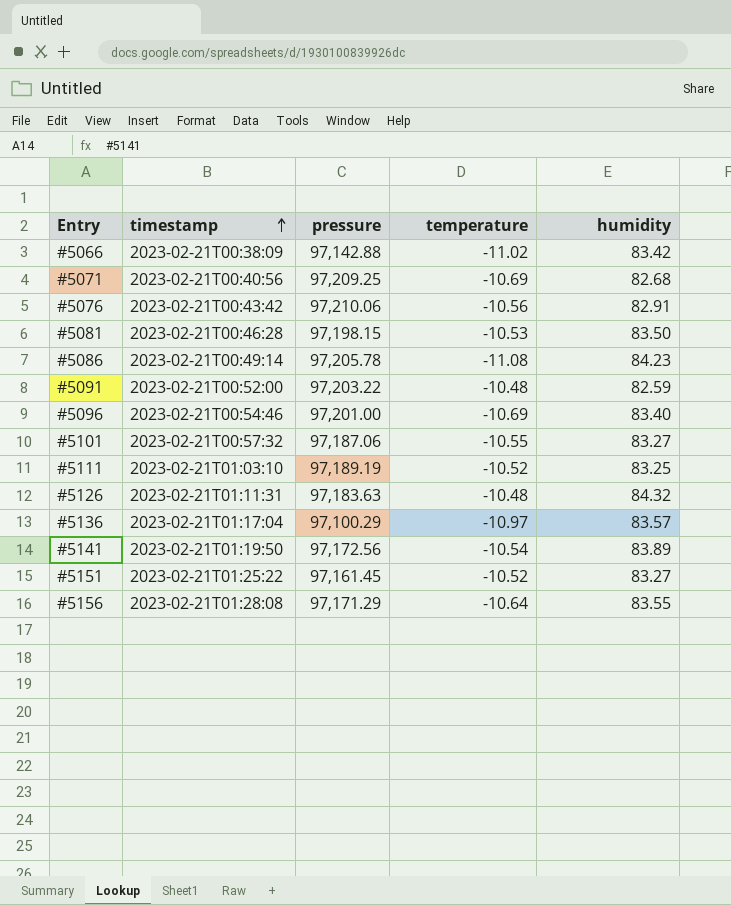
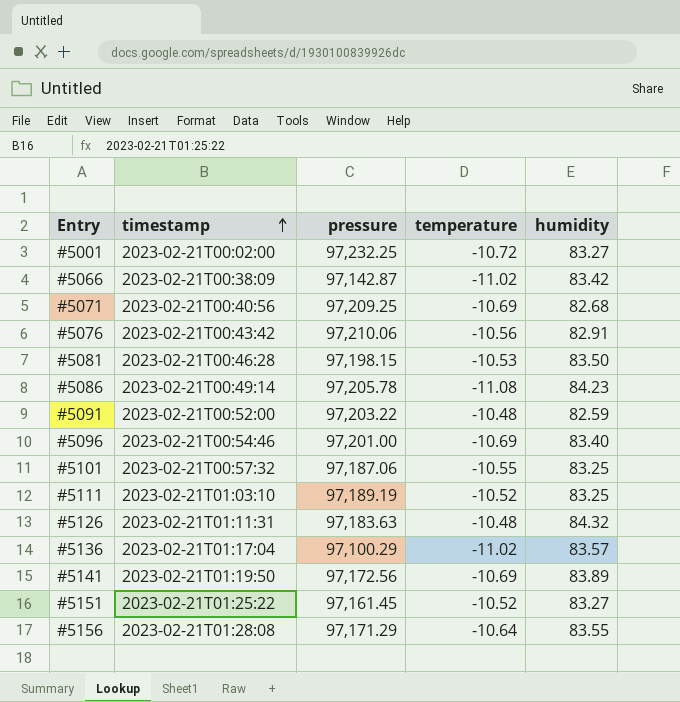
row #5001: none -> 2023-02-21T00:02:00 | 97,232.25 | -10.72 | 83.27
#5066 | pressure: 97,142.88 -> 97,142.87
#5101 | humidity: 83.27 -> 83.25
#5136 | temperature: -10.97 -> -11.02
#5141 | temperature: -10.54 -> -10.69

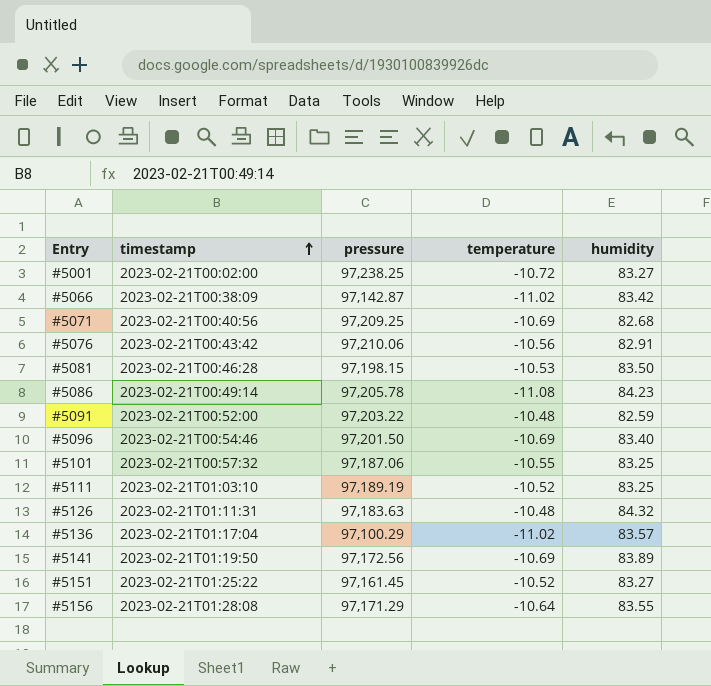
#5001 | pressure: 97,232.25 -> 97,238.25
#5096 | pressure: 97,201.00 -> 97,201.50

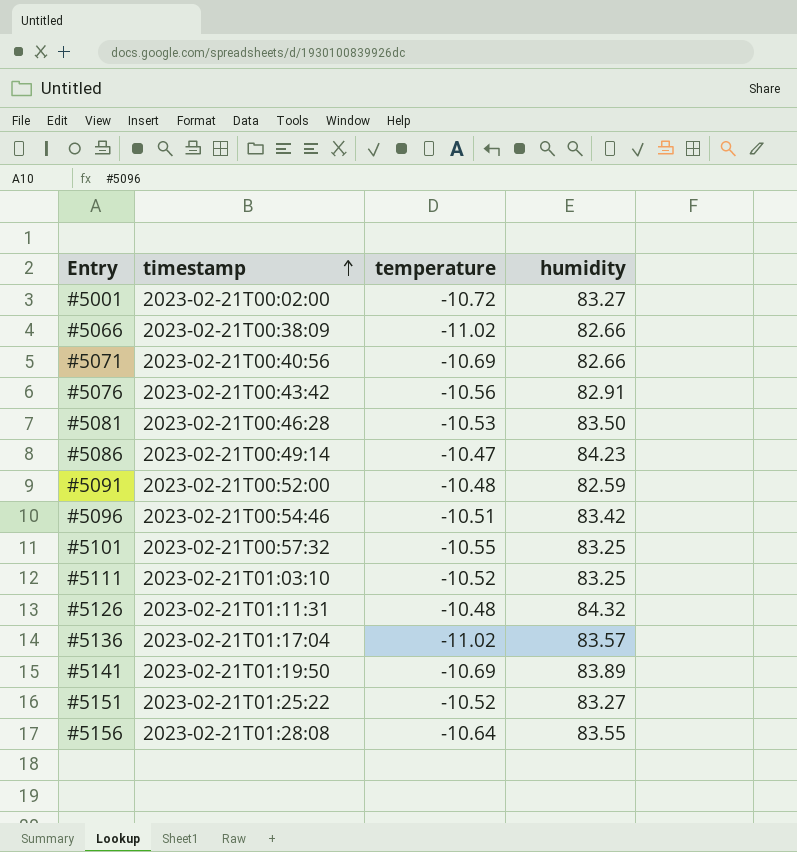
column pressure | position: 3 -> none
#5066 | humidity: 83.42 -> 82.66
#5071 | humidity: 82.68 -> 82.66
#5086 | temperature: -11.08 -> -10.47
#5096 | temperature: -10.69 -> -10.51
#5096 | humidity: 83.40 -> 83.42

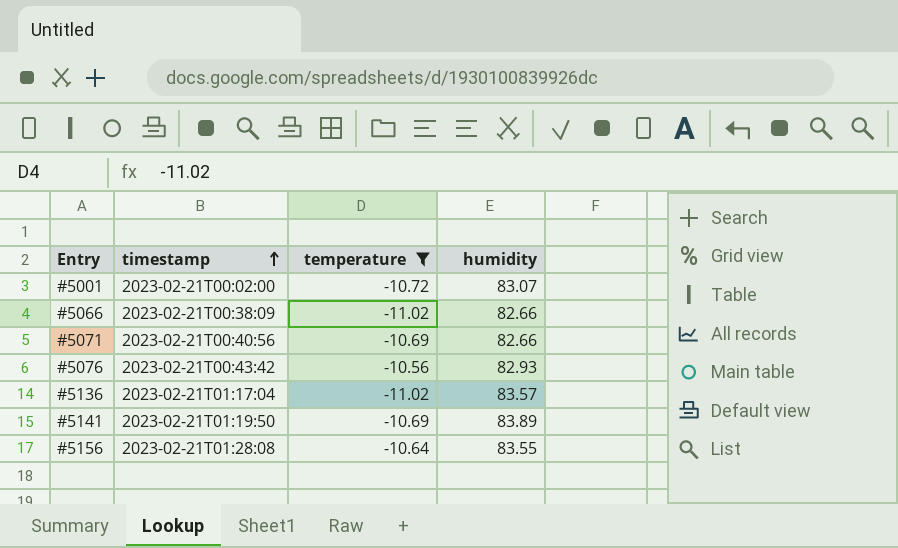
filter: none -> temperature <= -10.56
#5001 | humidity: 83.27 -> 83.07
#5076 | humidity: 82.91 -> 82.93

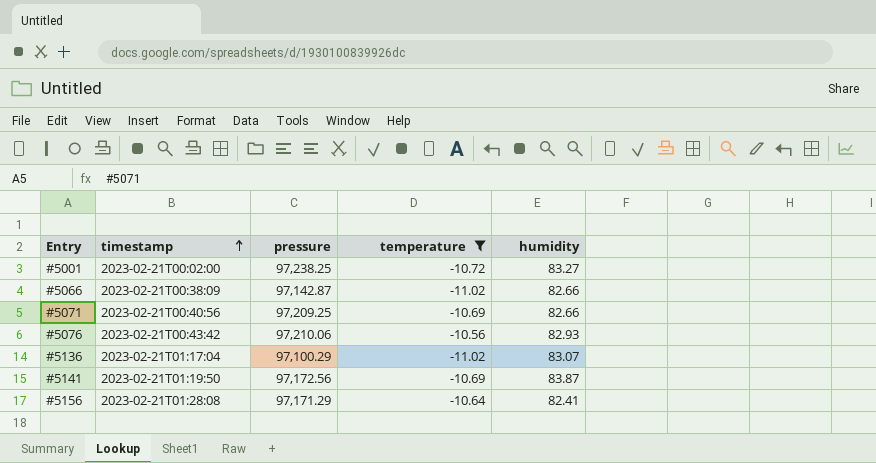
column pressure | position: none -> 3
#5001 | humidity: 83.07 -> 83.27
#5136 | humidity: 83.57 -> 83.07
#5141 | humidity: 83.89 -> 83.87
#5156 | humidity: 83.55 -> 82.41

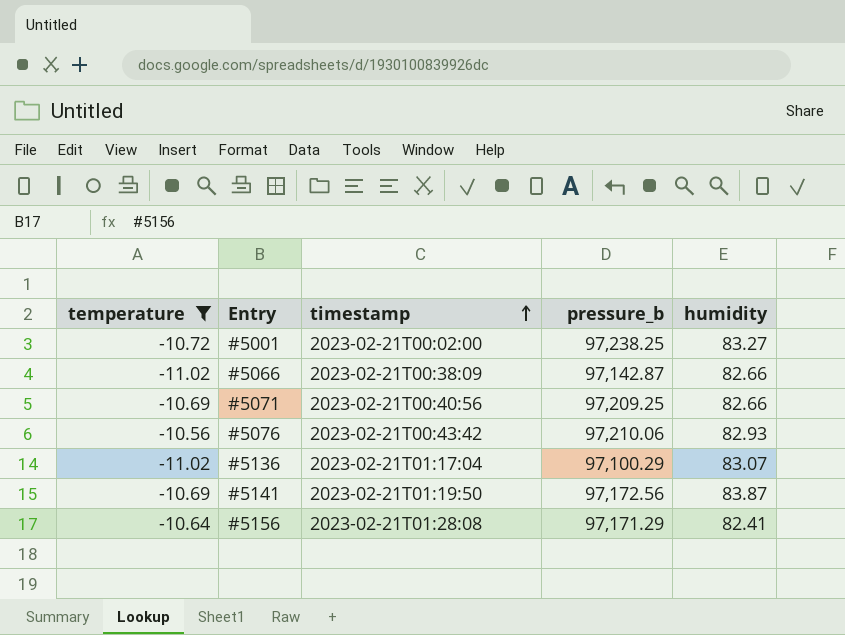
column temperature | position: 4 -> 1
column name: pressure -> pressure_b

